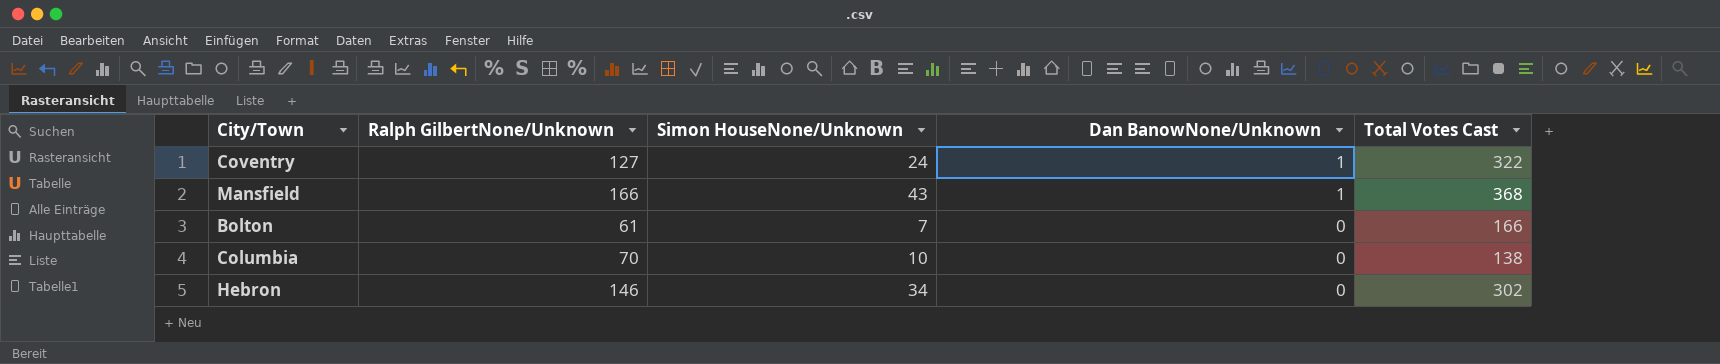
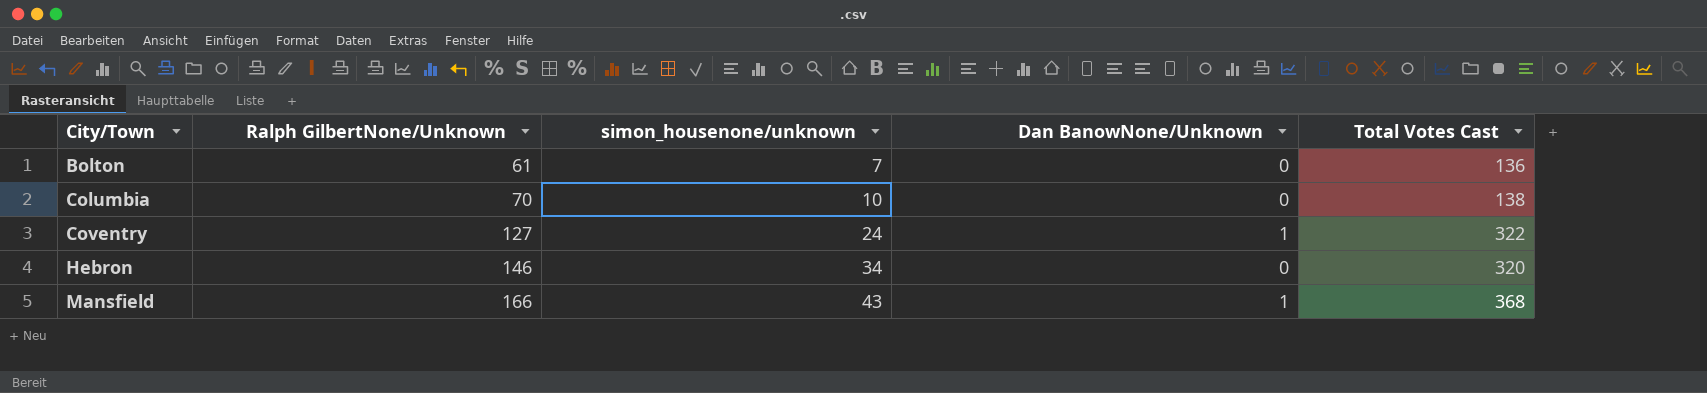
row order: Dan BanowNone/Unknown descending -> City/Town ascending
column name: Simon HouseNone/Unknown -> simon_housenone/unknown
Bolton | Total Votes Cast: 166 -> 136
Hebron | Total Votes Cast: 302 -> 320

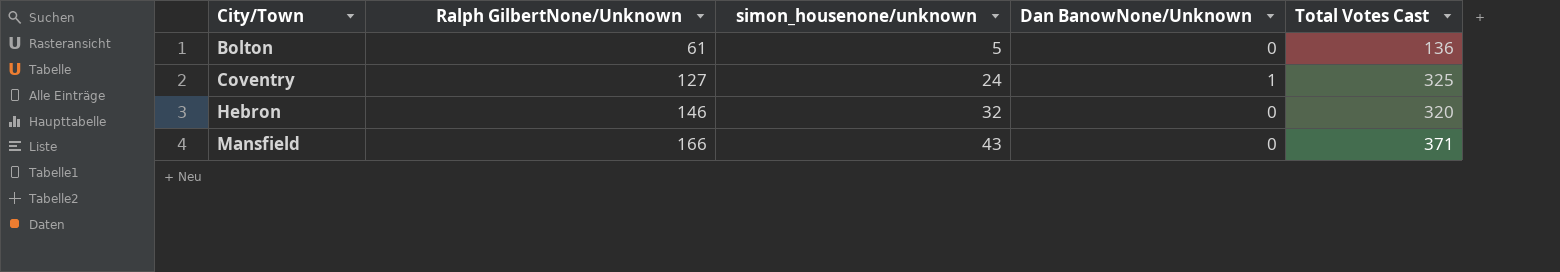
row Columbia: 70 | 10 | 0 | 138 -> none
Bolton | simon_housenone/unknown: 7 -> 5
Coventry | Total Votes Cast: 322 -> 325
Hebron | simon_housenone/unknown: 34 -> 32
Mansfield | Dan BanowNone/Unknown: 1 -> 0
Mansfield | Total Votes Cast: 368 -> 371

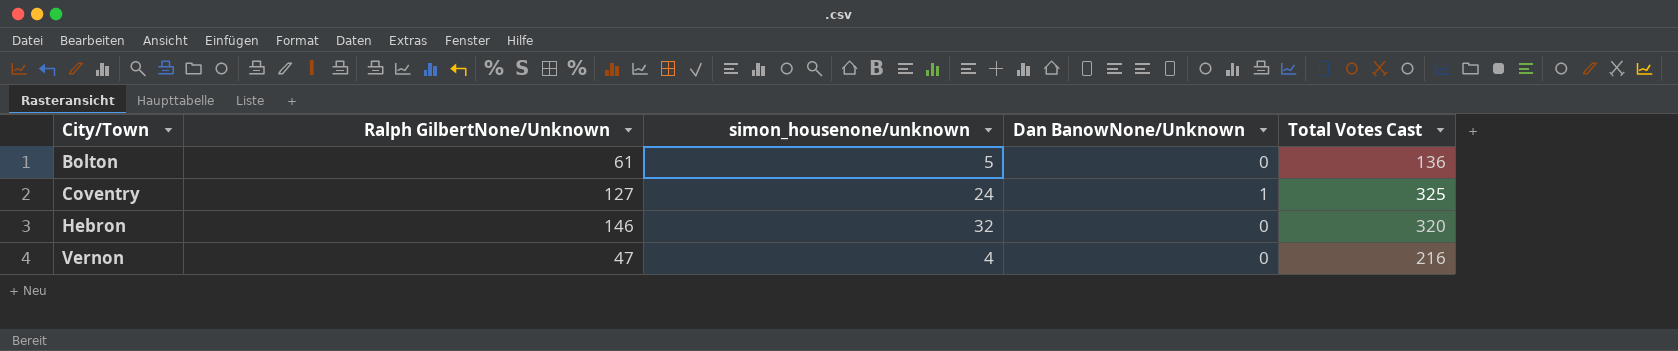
row Mansfield: 166 | 43 | 0 | 371 -> none
row Vernon: none -> 47 | 4 | 0 | 216

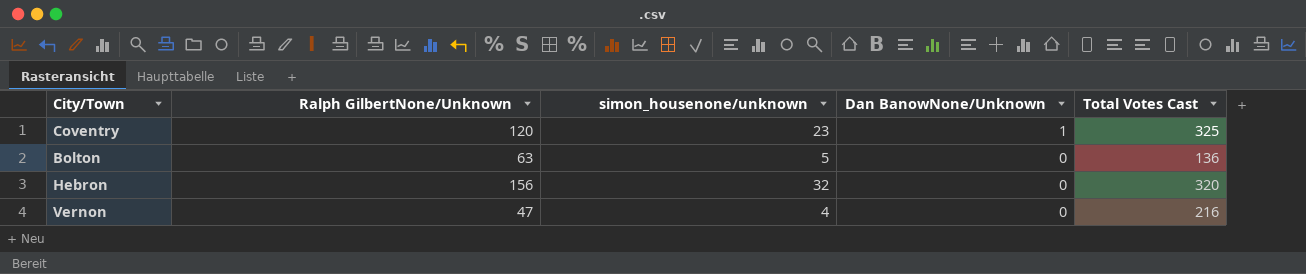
row order: City/Town ascending -> Dan BanowNone/Unknown descending
Coventry | Ralph GilbertNone/Unknown: 127 -> 120
Coventry | simon_housenone/unknown: 24 -> 23
Bolton | Ralph GilbertNone/Unknown: 61 -> 63
Hebron | Ralph GilbertNone/Unknown: 146 -> 156

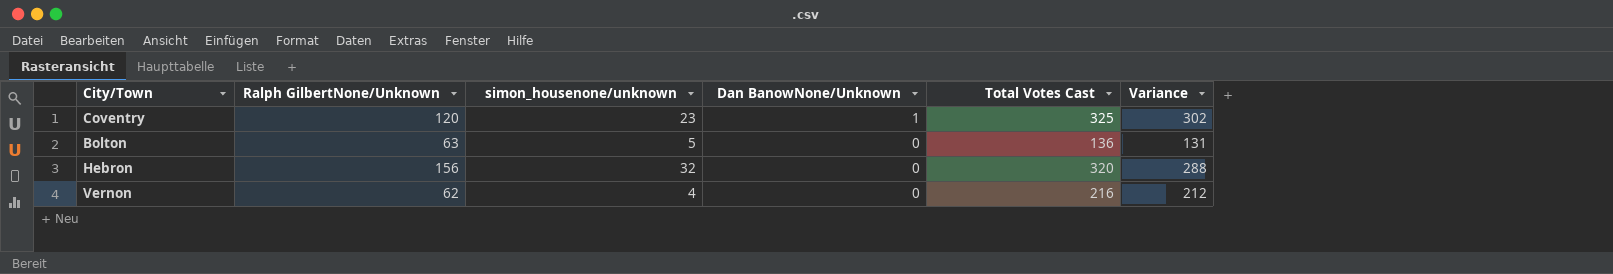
column Variance | formula: none -> [Total Votes Cast] - [simon_housenone/unknown]
Vernon | Ralph GilbertNone/Unknown: 47 -> 62

